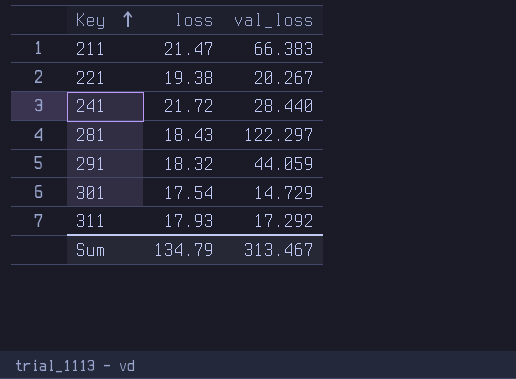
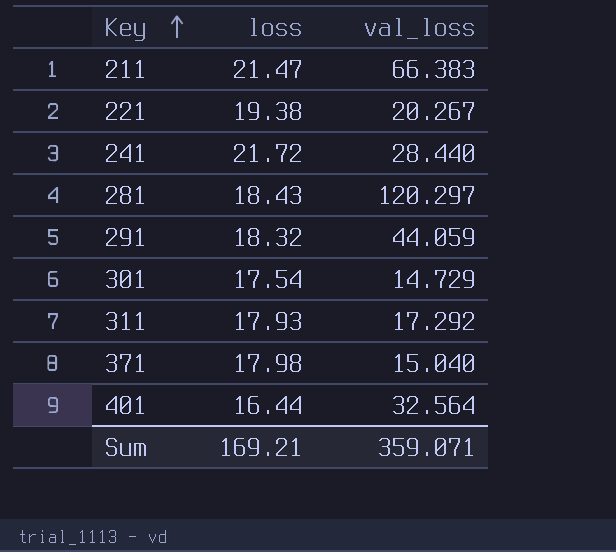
281 | val_loss: 122.297 -> 120.297
row 371: none -> 17.98 | 15.040
row 401: none -> 16.44 | 32.564
Sum | loss: 134.79 -> 169.21
Sum | val_loss: 313.467 -> 359.071

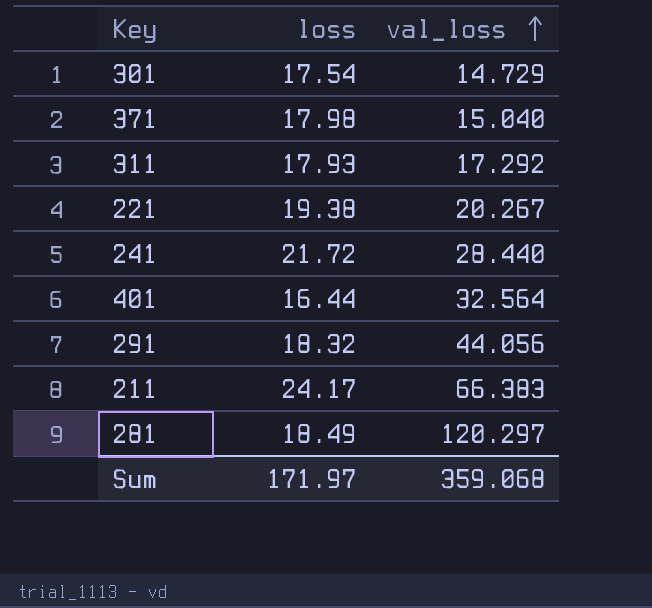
row order: Key ascending -> val_loss ascending
291 | val_loss: 44.059 -> 44.056
211 | loss: 21.47 -> 24.17
281 | loss: 18.43 -> 18.49
Sum | loss: 169.21 -> 171.97
Sum | val_loss: 359.071 -> 359.068

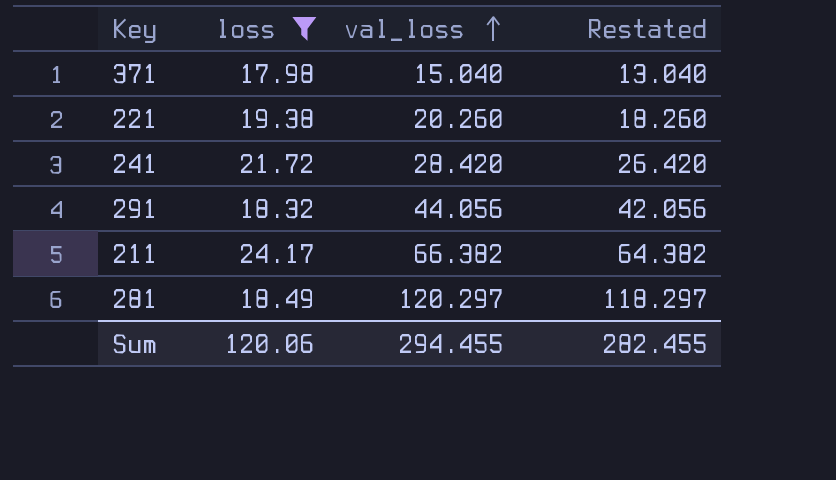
filter: none -> loss >= 17.98
column Restated | formula: none -> [val_loss] - 2
221 | val_loss: 20.267 -> 20.260
241 | val_loss: 28.440 -> 28.420
211 | val_loss: 66.383 -> 66.382
Sum | loss: 171.97 -> 120.06
Sum | val_loss: 359.068 -> 294.455

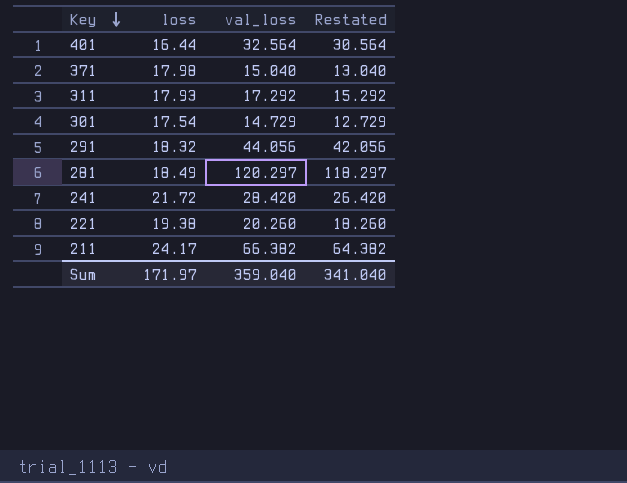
filter: loss >= 17.98 -> none
row order: val_loss ascending -> Key descending
Sum | loss: 120.06 -> 171.97
Sum | val_loss: 294.455 -> 359.040
Sum | Restated: 282.455 -> 341.040

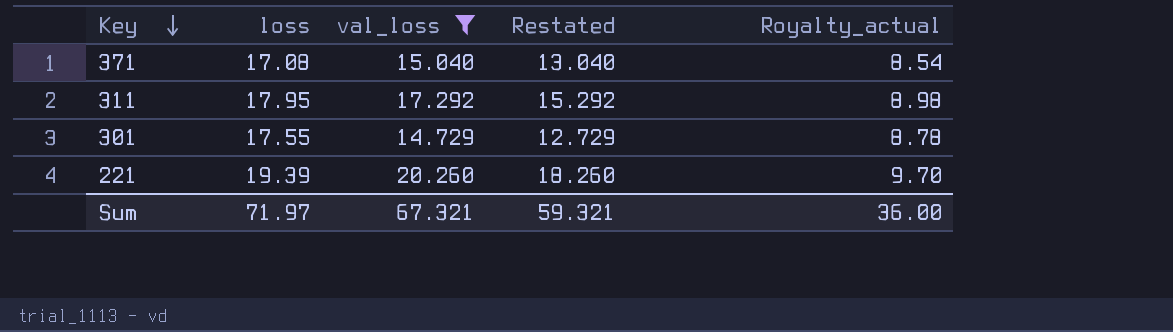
filter: none -> val_loss <= 20.260
column Royalty_actual | formula: none -> [loss] * 0.5
371 | loss: 17.98 -> 17.08
311 | loss: 17.93 -> 17.95
301 | loss: 17.54 -> 17.55
221 | loss: 19.38 -> 19.39
Sum | loss: 171.97 -> 71.97
Sum | val_loss: 359.040 -> 67.321
Sum | Restated: 341.040 -> 59.321

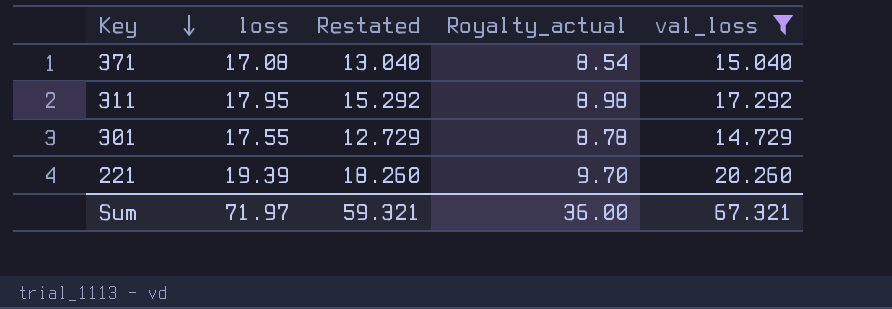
column val_loss | position: 3 -> 5

